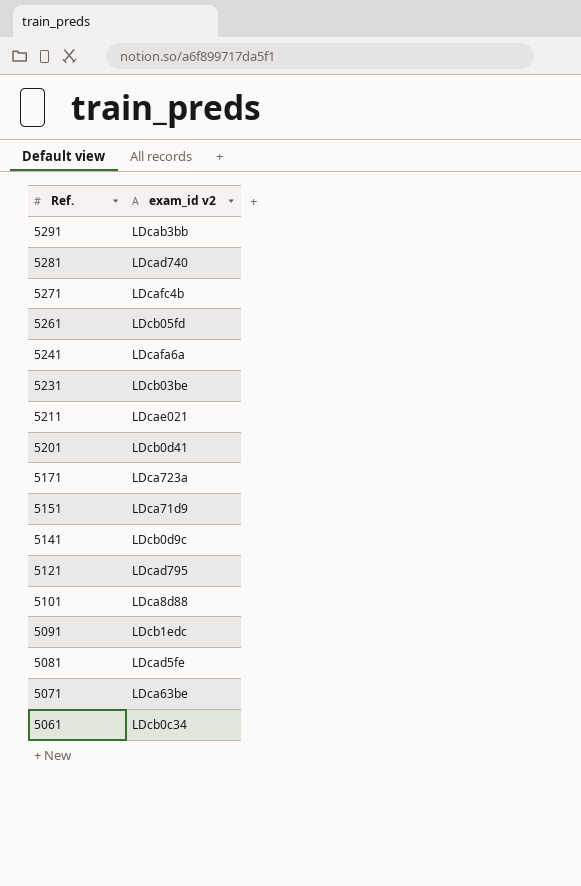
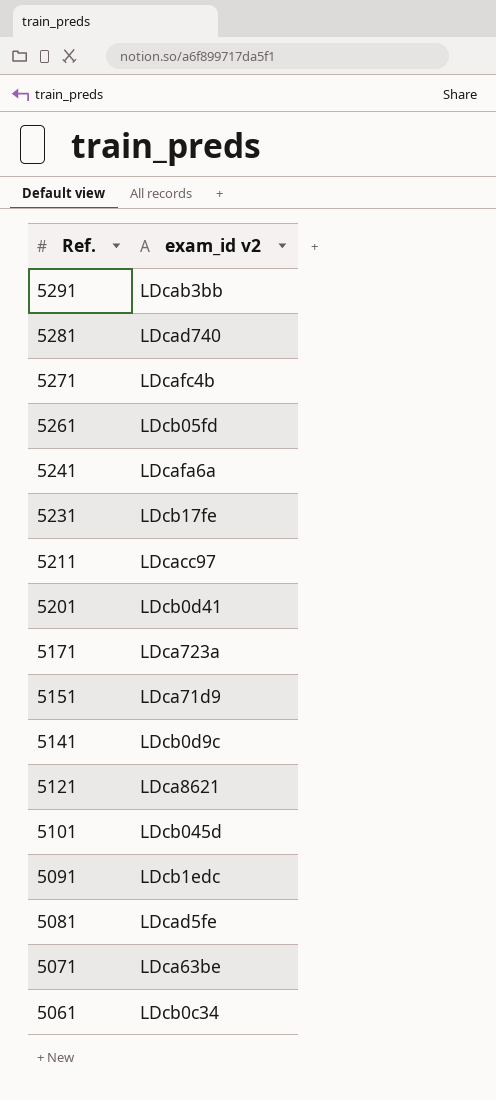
5231 | exam_id v2: LDcb03be -> LDcb17fe
5211 | exam_id v2: LDcae021 -> LDcacc97
5121 | exam_id v2: LDcad795 -> LDca8621
5101 | exam_id v2: LDca8d88 -> LDcb045d

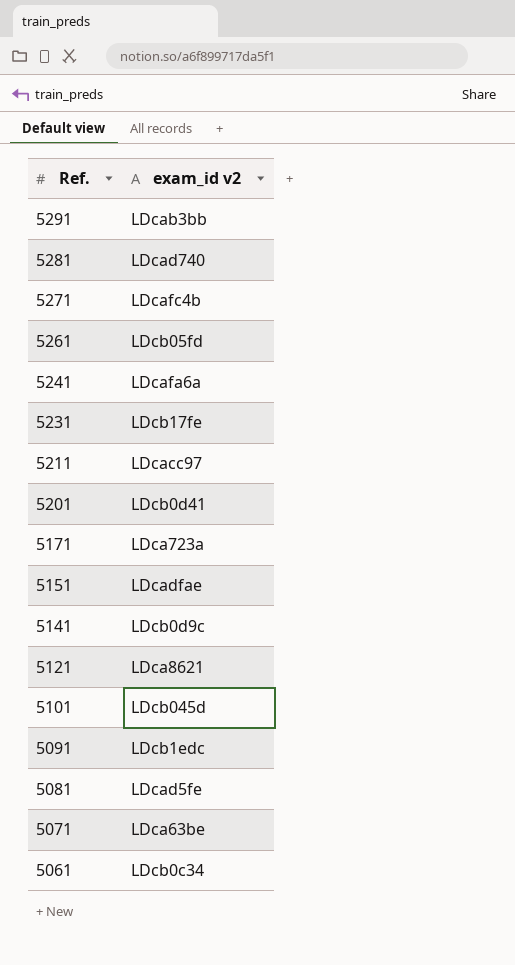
5151 | exam_id v2: LDca71d9 -> LDcadfae

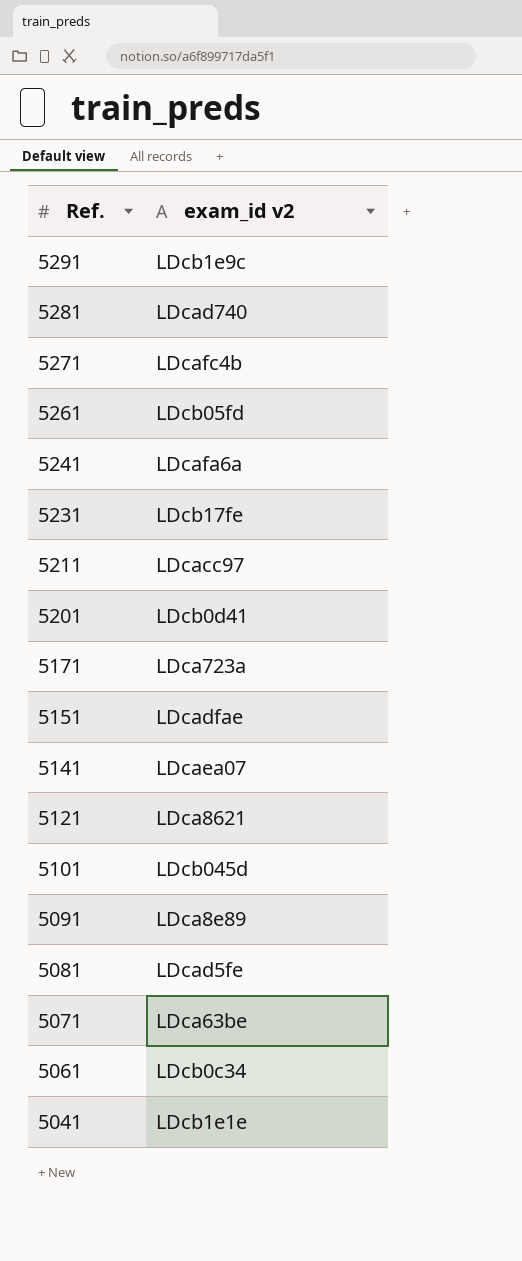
5291 | exam_id v2: LDcab3bb -> LDcb1e9c
5141 | exam_id v2: LDcb0d9c -> LDcaea07
5091 | exam_id v2: LDcb1edc -> LDca8e89
row 5041: none -> LDcb1e1e

